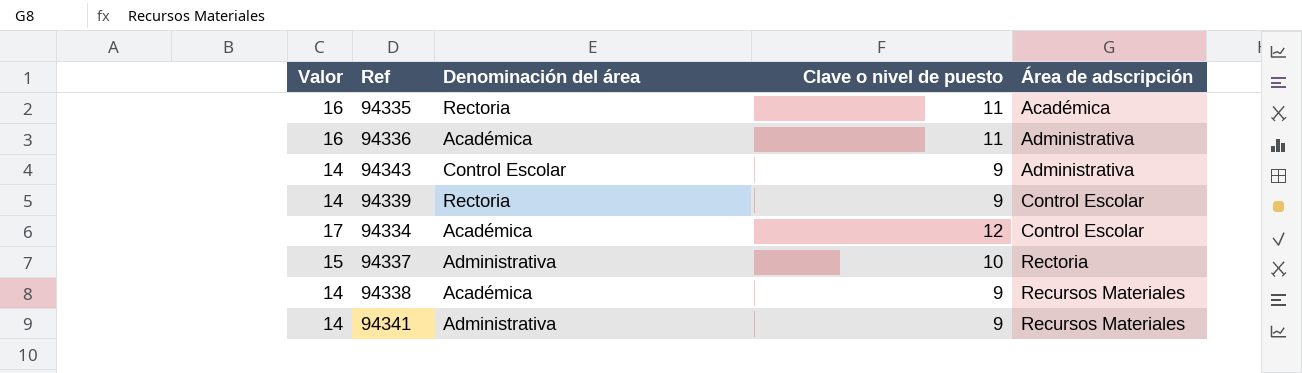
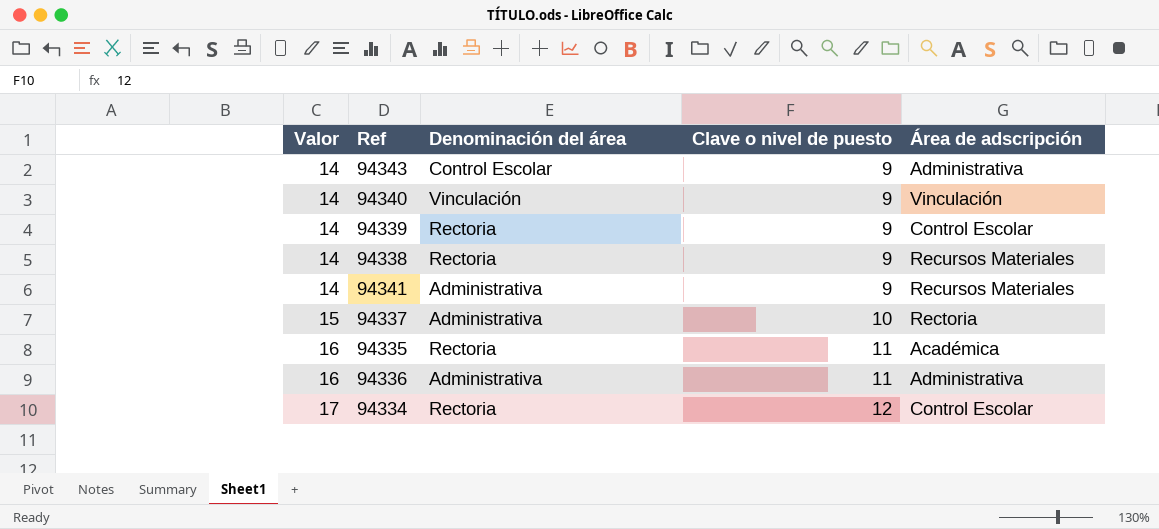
row order: Área de adscripción ascending -> Valor ascending
row 94340: none -> 14 | Vinculación | 9 | Vinculación
94338 | Denominación del área: Académica -> Rectoria
94336 | Denominación del área: Académica -> Administrativa
94334 | Denominación del área: Académica -> Rectoria

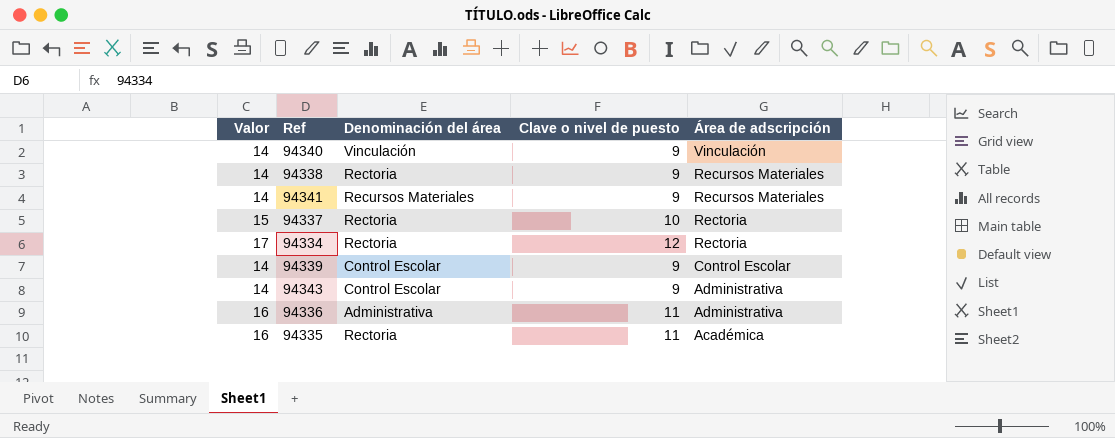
row order: Valor ascending -> Área de adscripción descending
94341 | Denominación del área: Administrativa -> Recursos Materiales
94337 | Denominación del área: Administrativa -> Rectoria
94334 | Área de adscripción: Control Escolar -> Rectoria
94339 | Denominación del área: Rectoria -> Control Escolar

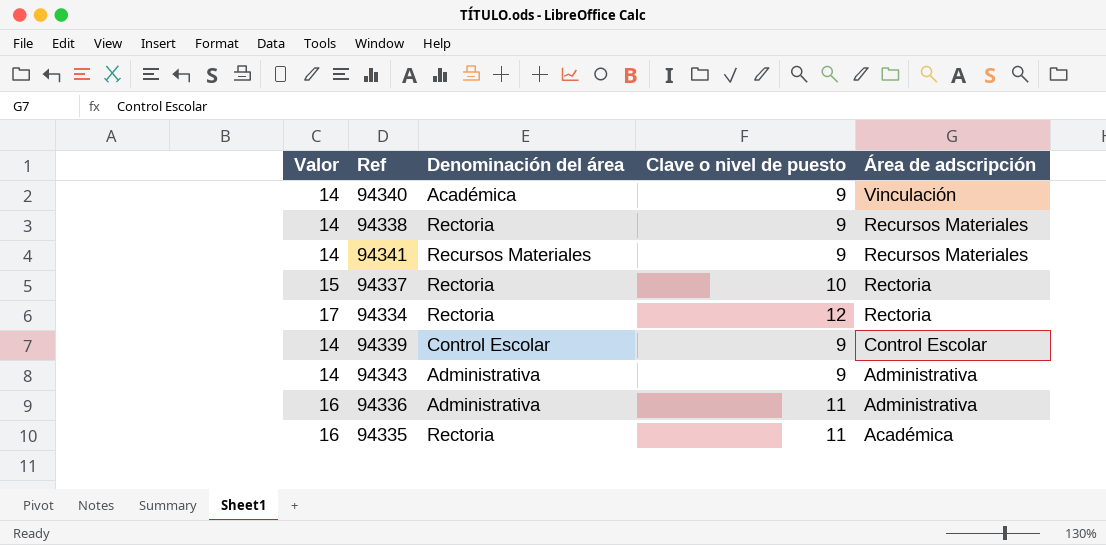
94340 | Denominación del área: Vinculación -> Académica
94343 | Denominación del área: Control Escolar -> Administrativa

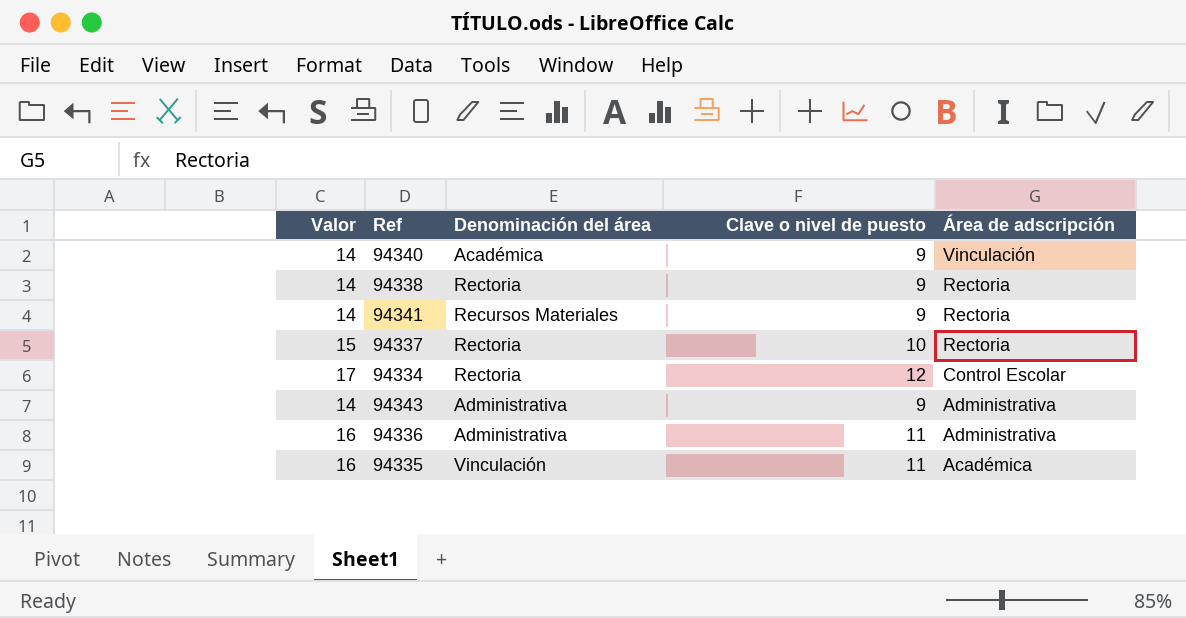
row 94339: 14 | Control Escolar | 9 | Control Escolar -> none
94338 | Área de adscripción: Recursos Materiales -> Rectoria
94341 | Área de adscripción: Recursos Materiales -> Rectoria
94334 | Área de adscripción: Rectoria -> Control Escolar
94335 | Denominación del área: Rectoria -> Vinculación

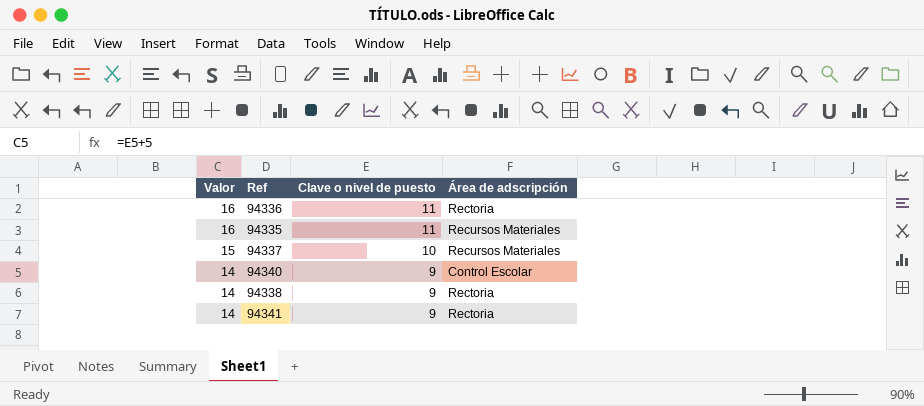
row order: Área de adscripción descending -> Valor descending
column Denominación del área | position: 3 -> none
row 94334: 17 | Rectoria | 12 | Control Escolar -> none
row 94343: 14 | Administrativa | 9 | Administrativa -> none
94336 | Área de adscripción: Administrativa -> Rectoria
94335 | Área de adscripción: Académica -> Recursos Materiales
94337 | Área de adscripción: Rectoria -> Recursos Materiales
94340 | Área de adscripción: Vinculación -> Control Escolar

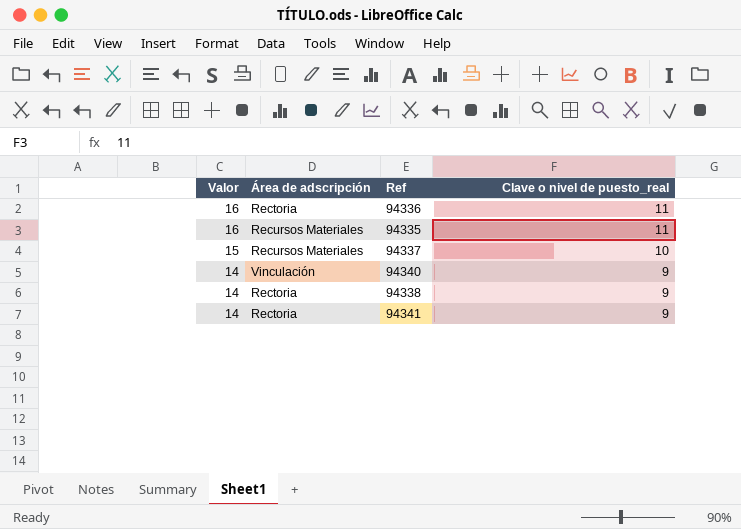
column Área de adscripción | position: 4 -> 2
column name: Clave o nivel de puesto -> Clave o nivel de puesto_real
94340 | Área de adscripción: Control Escolar -> Vinculación

